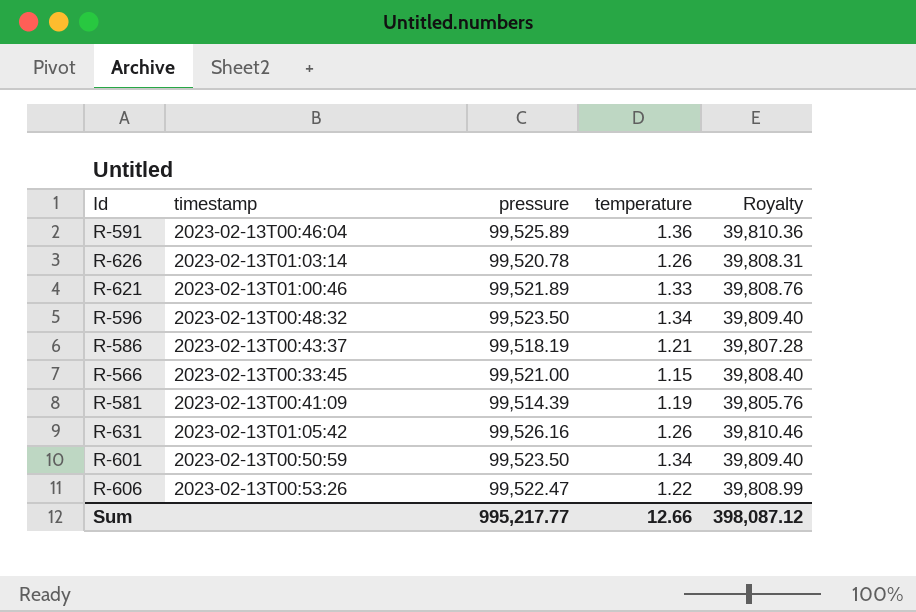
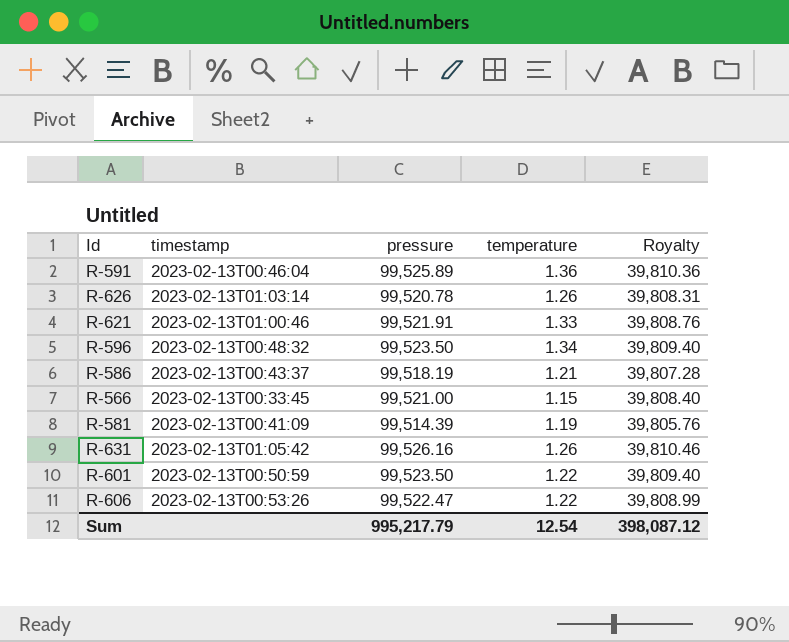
R-621 | pressure: 99,521.89 -> 99,521.91
R-601 | temperature: 1.34 -> 1.22
Sum | pressure: 995,217.77 -> 995,217.79
Sum | temperature: 12.66 -> 12.54

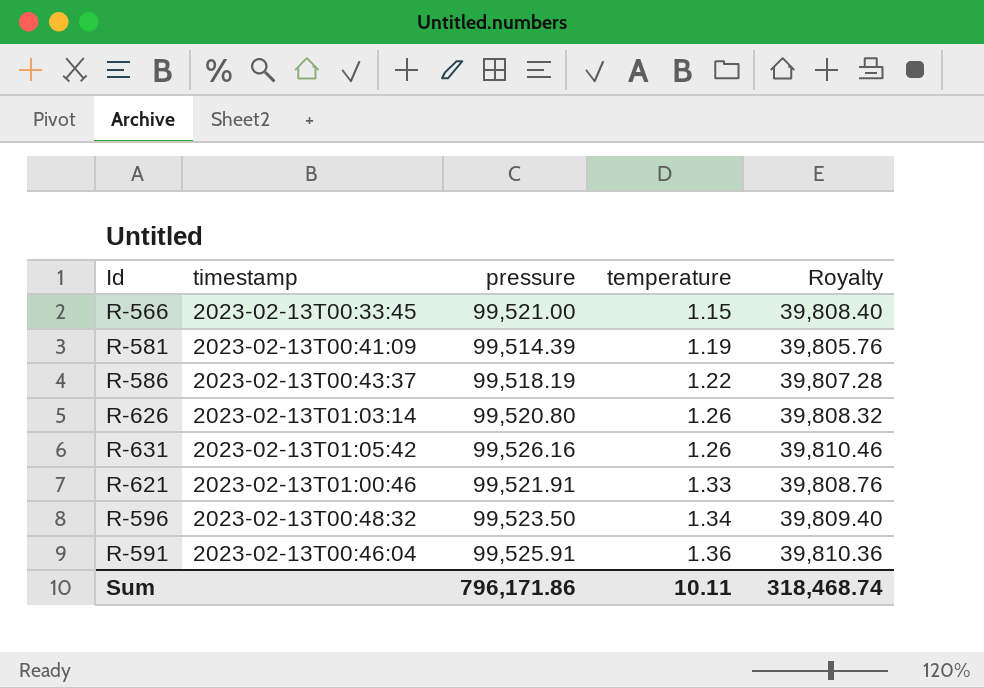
row order: none -> temperature ascending
row R-601: 2023-02-13T00:50:59 | 99,523.50 | 1.22 | 39,809.40 -> none
row R-606: 2023-02-13T00:53:26 | 99,522.47 | 1.22 | 39,808.99 -> none
R-586 | temperature: 1.21 -> 1.22
R-626 | pressure: 99,520.78 -> 99,520.80
R-626 | Royalty: 39,808.31 -> 39,808.32
R-591 | pressure: 99,525.89 -> 99,525.91
Sum | pressure: 995,217.79 -> 796,171.86
Sum | temperature: 12.54 -> 10.11
Sum | Royalty: 398,087.12 -> 318,468.74

